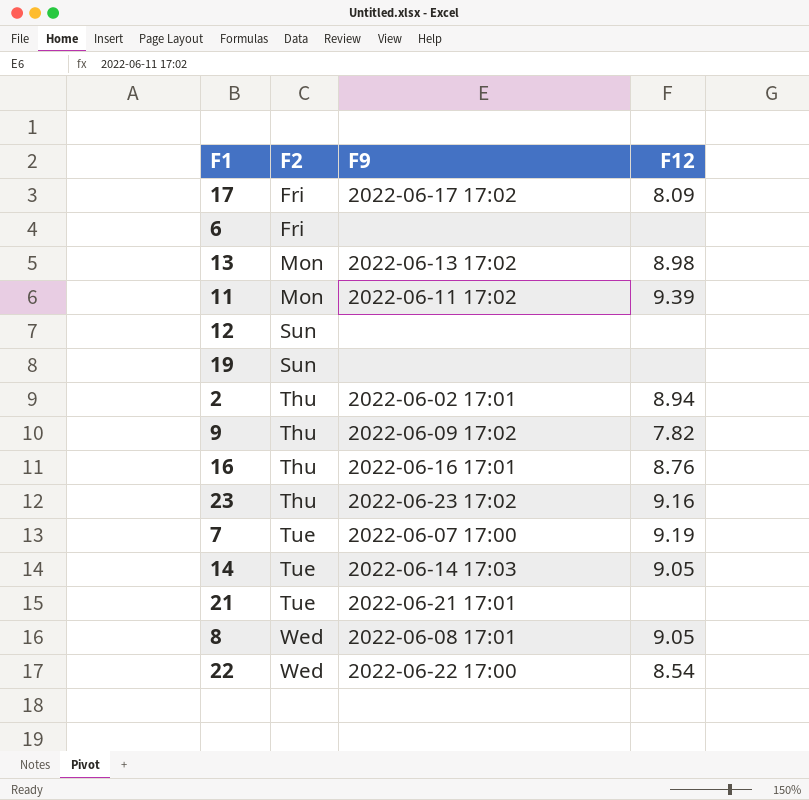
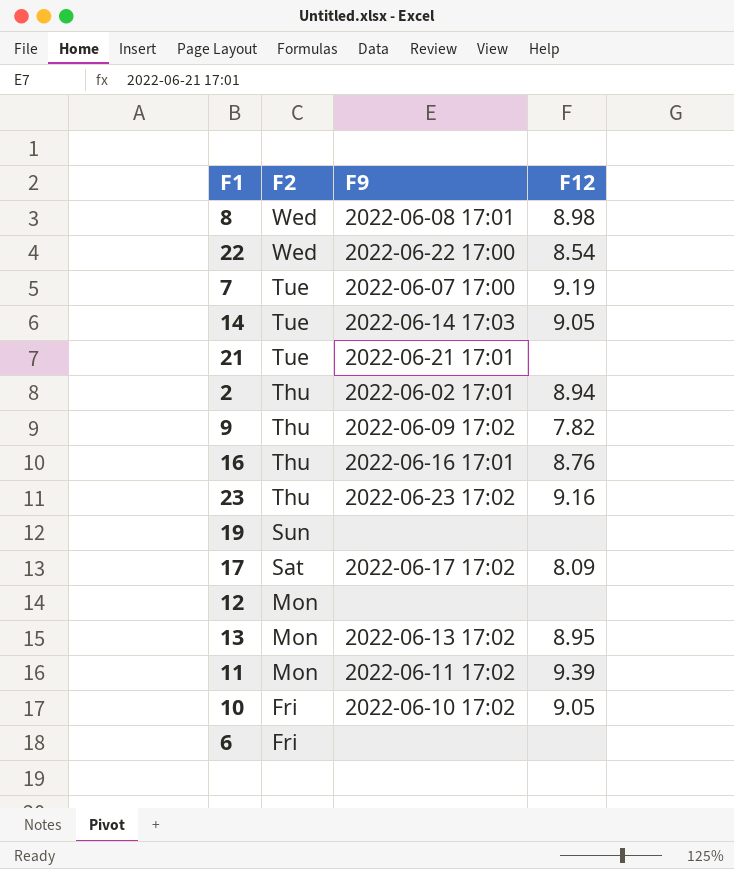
row order: F2 ascending -> F2 descending
8 | F12: 9.05 -> 8.98
17 | F2: Fri -> Sat
12 | F2: Sun -> Mon
13 | F12: 8.98 -> 8.95
row 10: none -> Fri | 2022-06-10 17:02 | 9.05

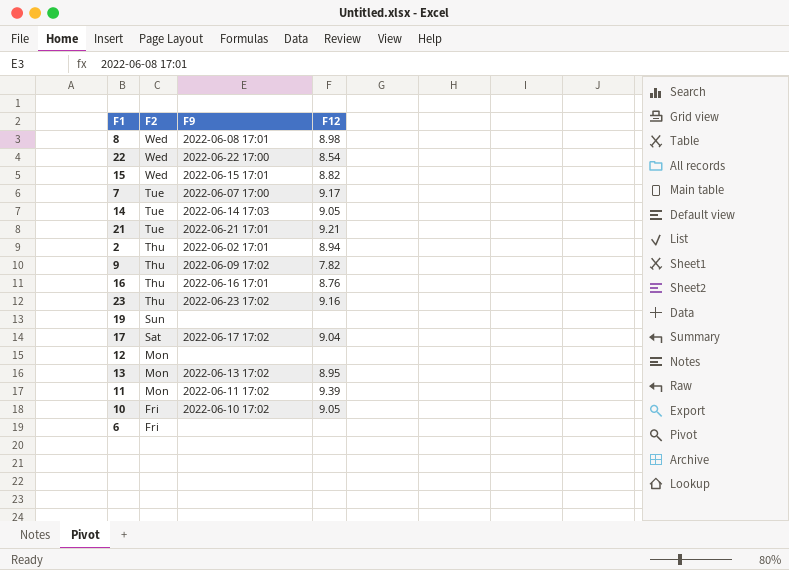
row 15: none -> Wed | 2022-06-15 17:01 | 8.82
7 | F12: 9.19 -> 9.17
21 | F12: none -> 9.21
17 | F12: 8.09 -> 9.04

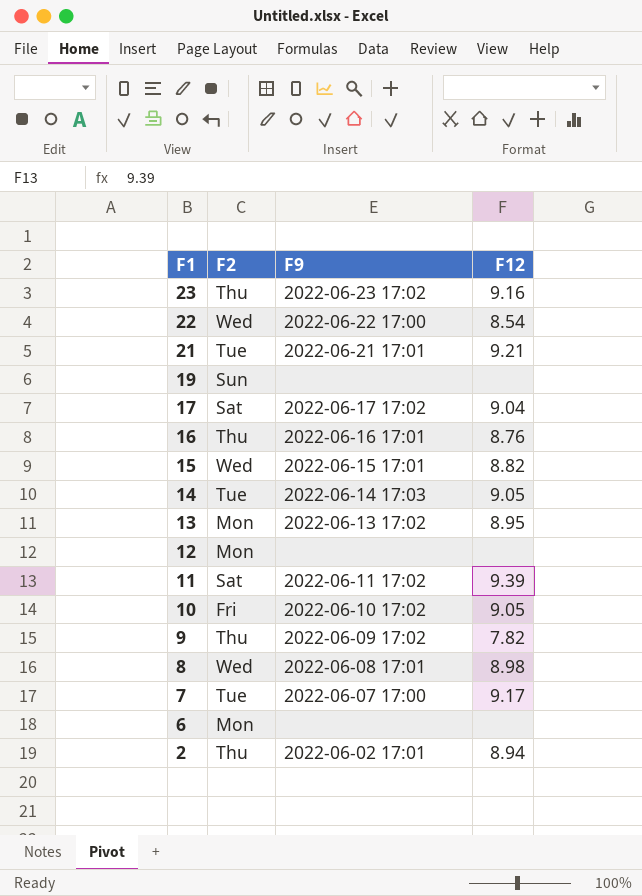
row order: F2 descending -> F1 descending
11 | F2: Mon -> Sat
6 | F2: Fri -> Mon

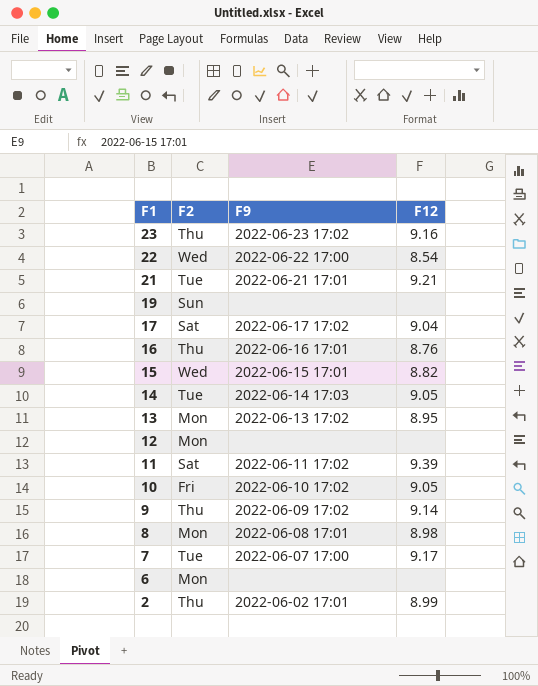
9 | F12: 7.82 -> 9.14
8 | F2: Wed -> Mon
2 | F12: 8.94 -> 8.99

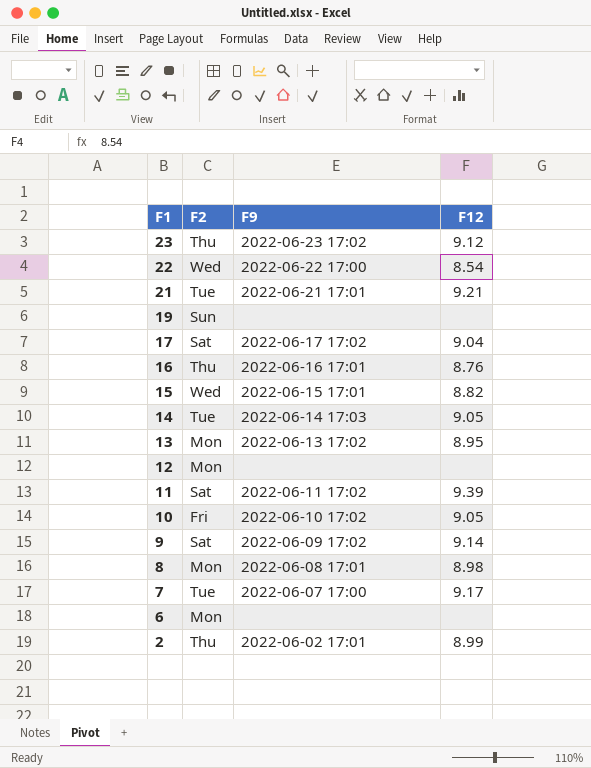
23 | F12: 9.16 -> 9.12
9 | F2: Thu -> Sat

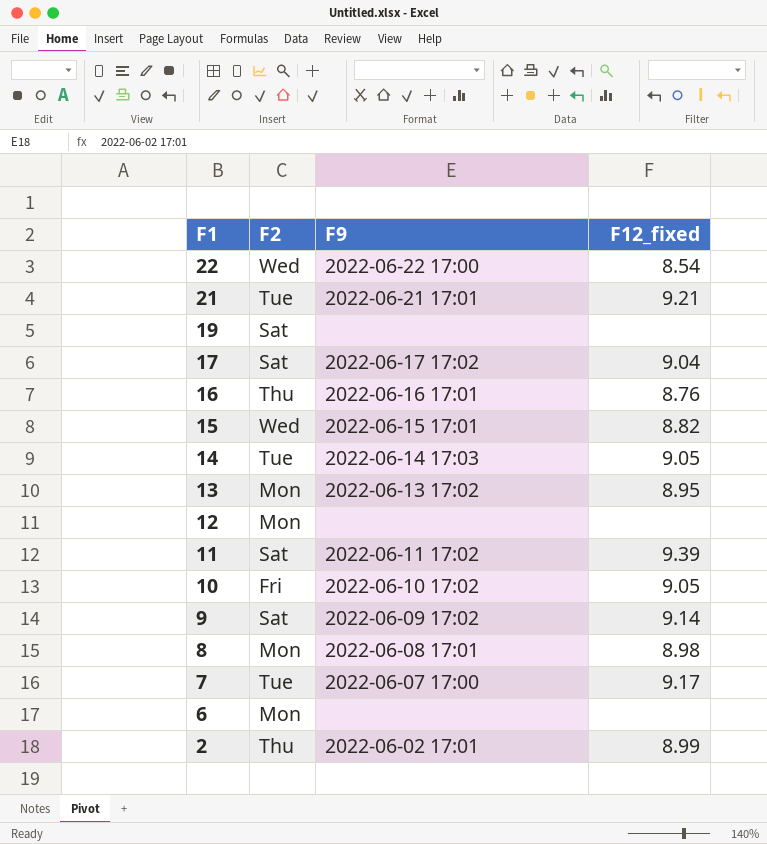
column name: F12 -> F12_fixed
row 23: Thu | 2022-06-23 17:02 | 9.12 -> none
19 | F2: Sun -> Sat

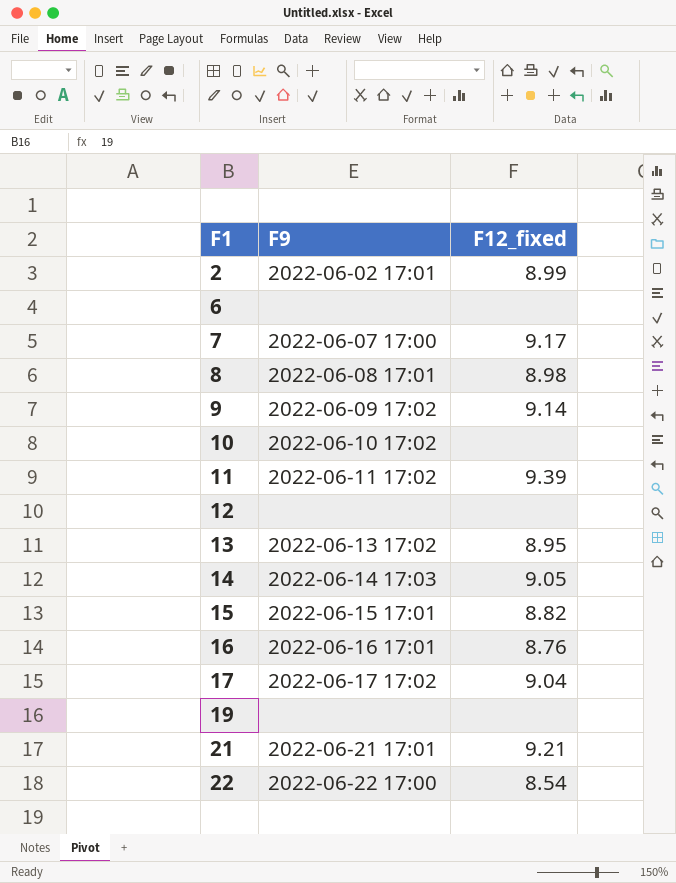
row order: F1 descending -> F1 ascending
column F2 | position: 2 -> none
10 | F12_fixed: 9.05 -> none

